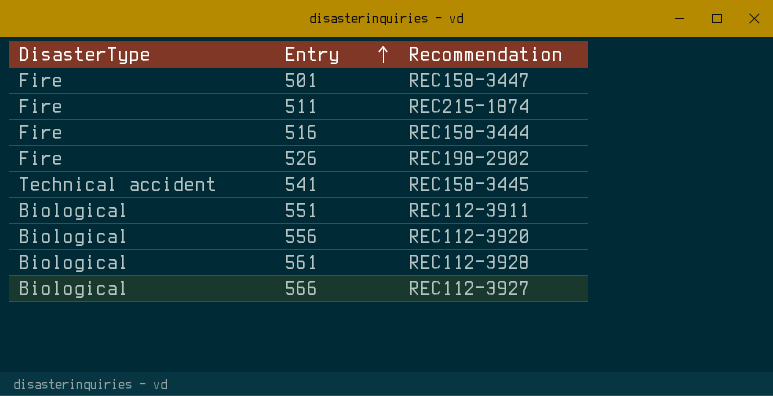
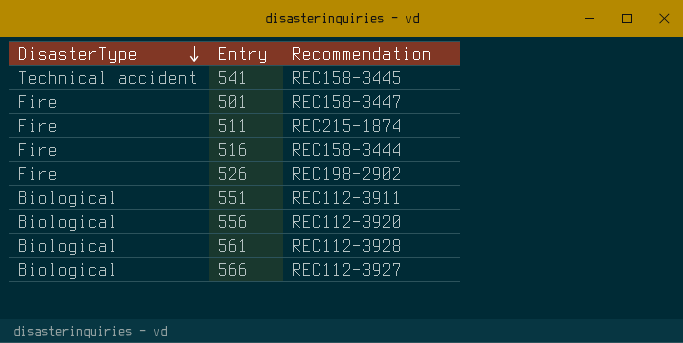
row order: Entry ascending -> DisasterType descending

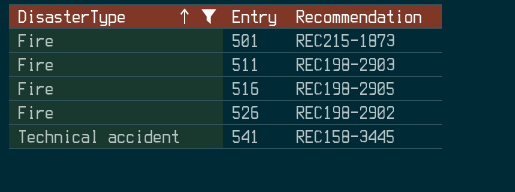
filter: none -> DisasterType != Biological
row order: DisasterType descending -> DisasterType ascending
501 | Recommendation: REC158-3447 -> REC215-1873
511 | Recommendation: REC215-1874 -> REC198-2903
516 | Recommendation: REC158-3444 -> REC198-2905

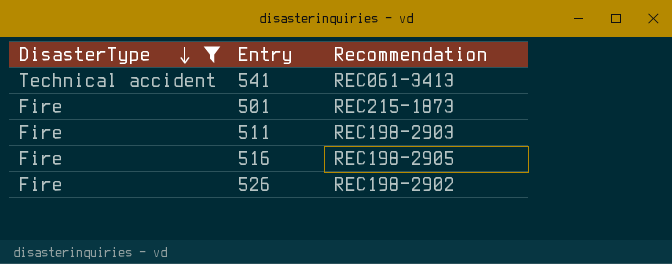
row order: DisasterType ascending -> DisasterType descending
541 | Recommendation: REC158-3445 -> REC061-3413

